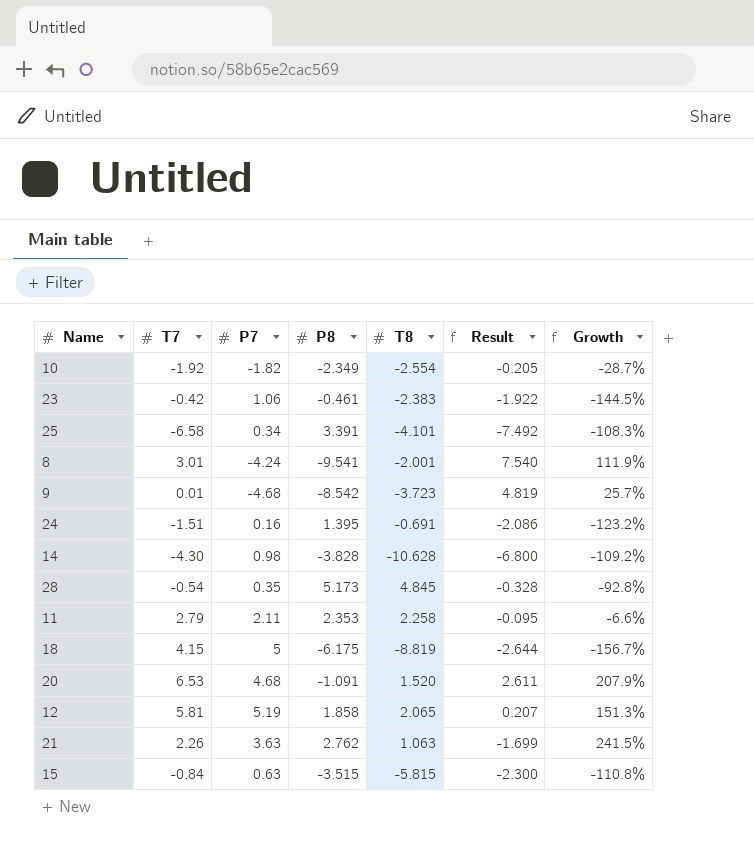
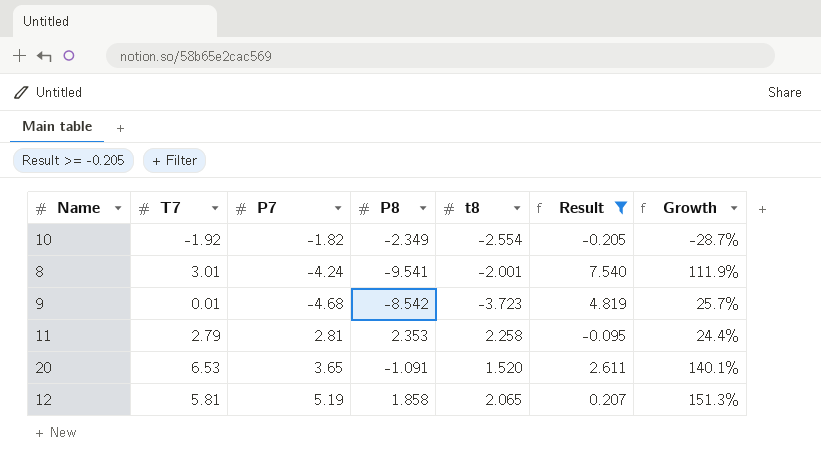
filter: none -> Result >= -0.205
column name: T8 -> t8
11 | P7: 2.11 -> 2.81
11 | Growth: -6.6% -> 24.4%
20 | P7: 4.68 -> 3.65
20 | Growth: 207.9% -> 140.1%

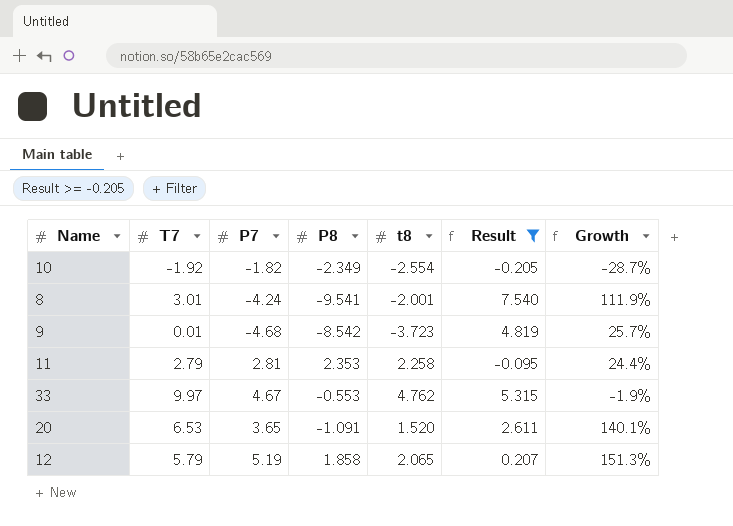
row 33: none -> 9.97 | 4.67 | -0.553 | 4.762 | 5.315 | -1.9%
12 | T7: 5.81 -> 5.79

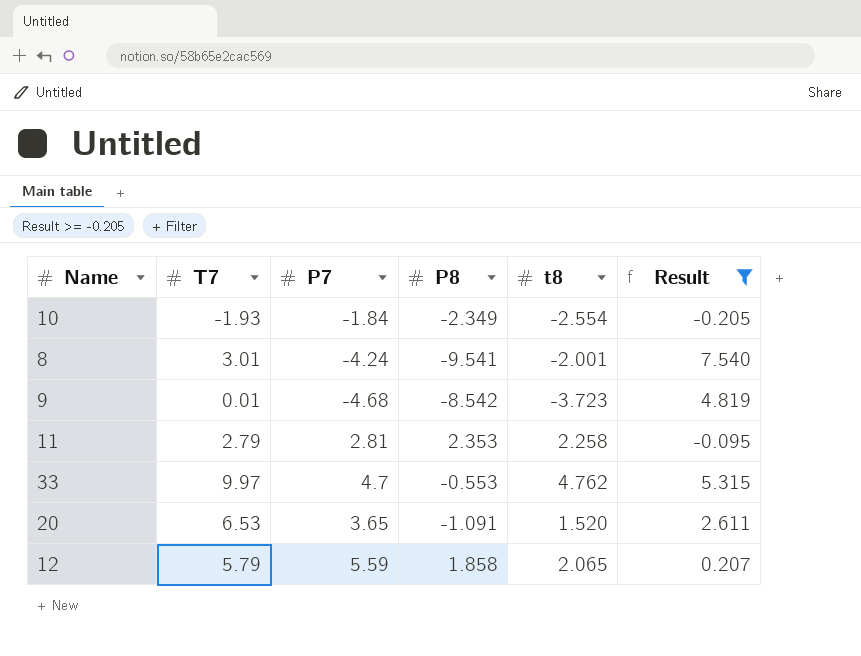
column Growth | formula: ([P7] - [t8]) / [t8] -> none
10 | T7: -1.92 -> -1.93
10 | P7: -1.82 -> -1.84
33 | P7: 4.67 -> 4.7
12 | P7: 5.19 -> 5.59

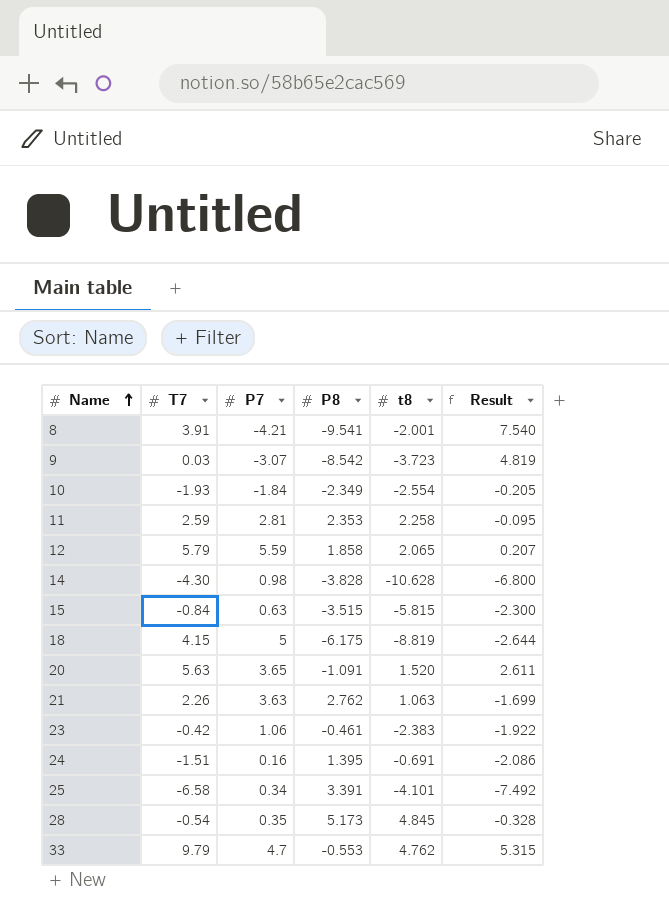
filter: Result >= -0.205 -> none
row order: none -> Name ascending
8 | T7: 3.01 -> 3.91
8 | P7: -4.24 -> -4.21
9 | T7: 0.01 -> 0.03
9 | P7: -4.68 -> -3.07
11 | T7: 2.79 -> 2.59
20 | T7: 6.53 -> 5.63
33 | T7: 9.97 -> 9.79

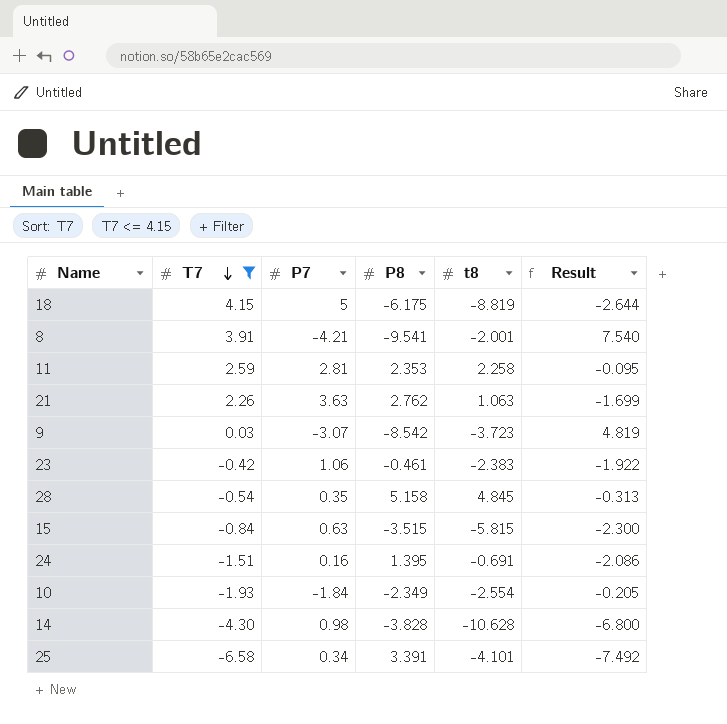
filter: none -> T7 <= 4.15
row order: Name ascending -> T7 descending
28 | P8: 5.173 -> 5.158
28 | Result: -0.328 -> -0.313

